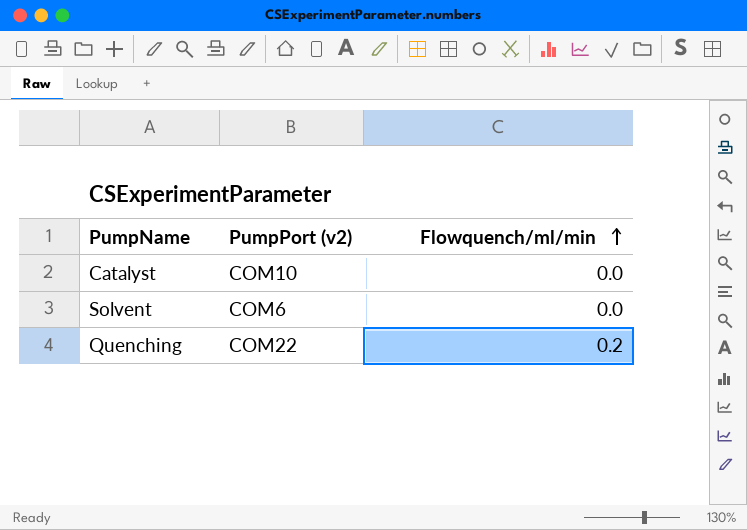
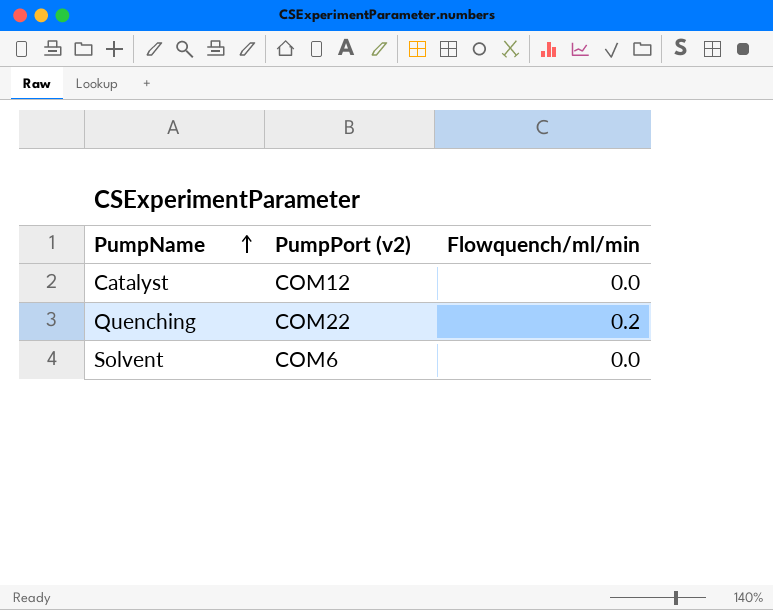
row order: Flowquench/ml/min ascending -> PumpName ascending
Catalyst | PumpPort (v2): COM10 -> COM12

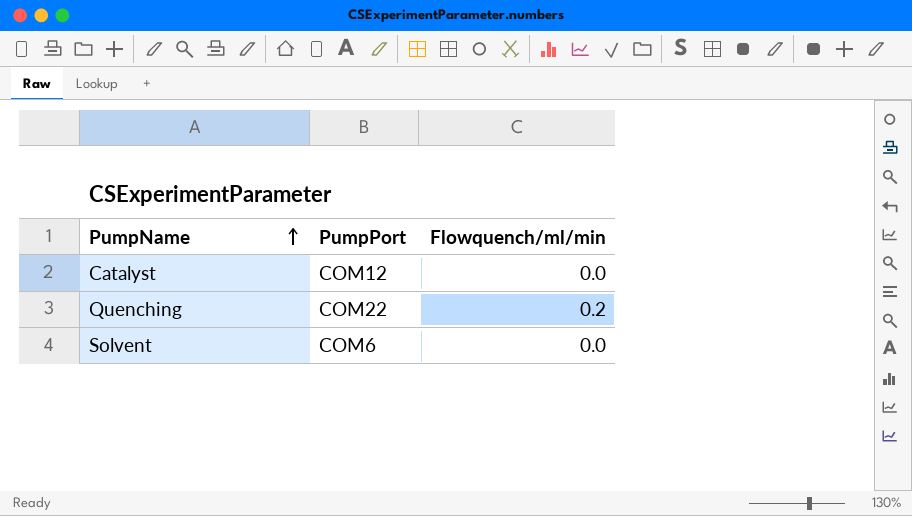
column name: PumpPort (v2) -> PumpPort

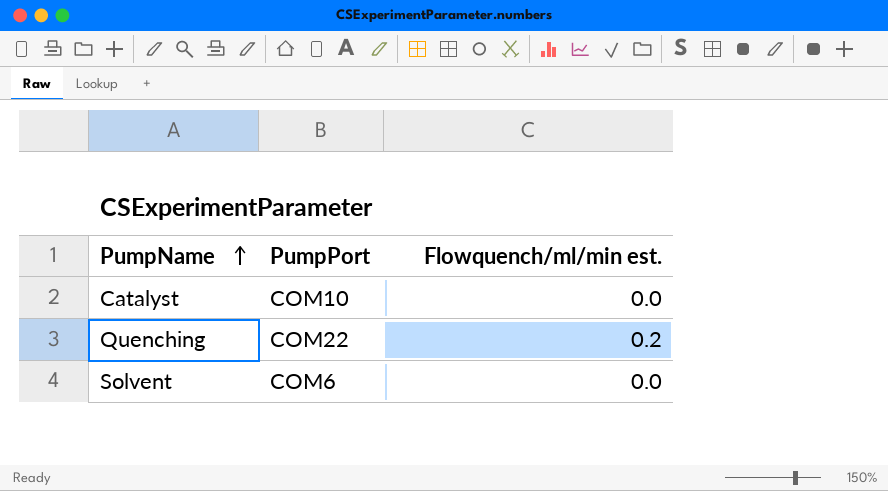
column name: Flowquench/ml/min -> Flowquench/ml/min est.
Catalyst | PumpPort: COM12 -> COM10

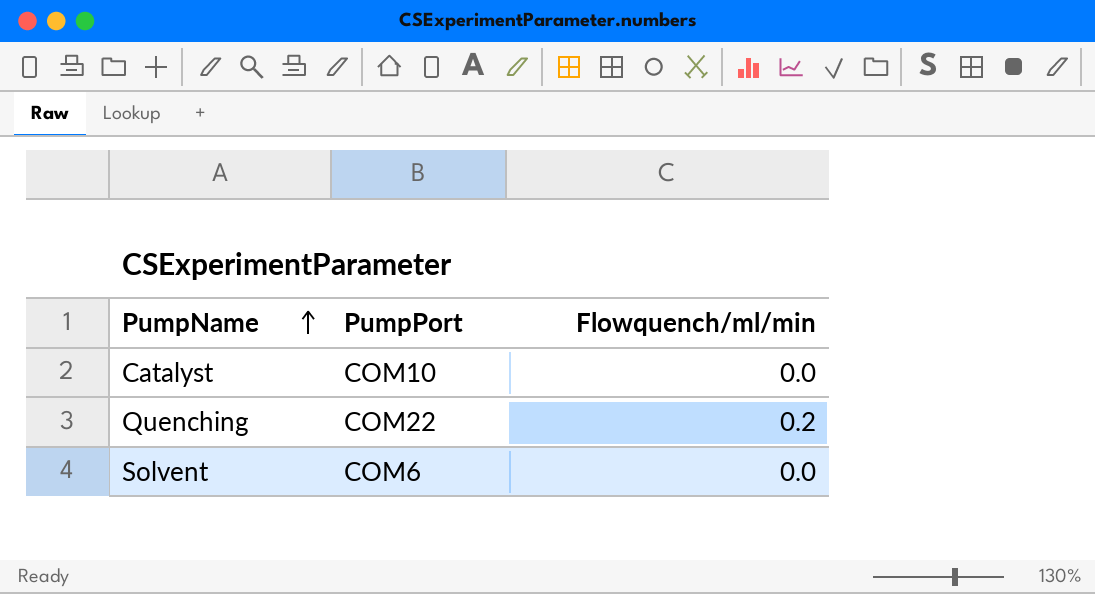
column name: Flowquench/ml/min est. -> Flowquench/ml/min

